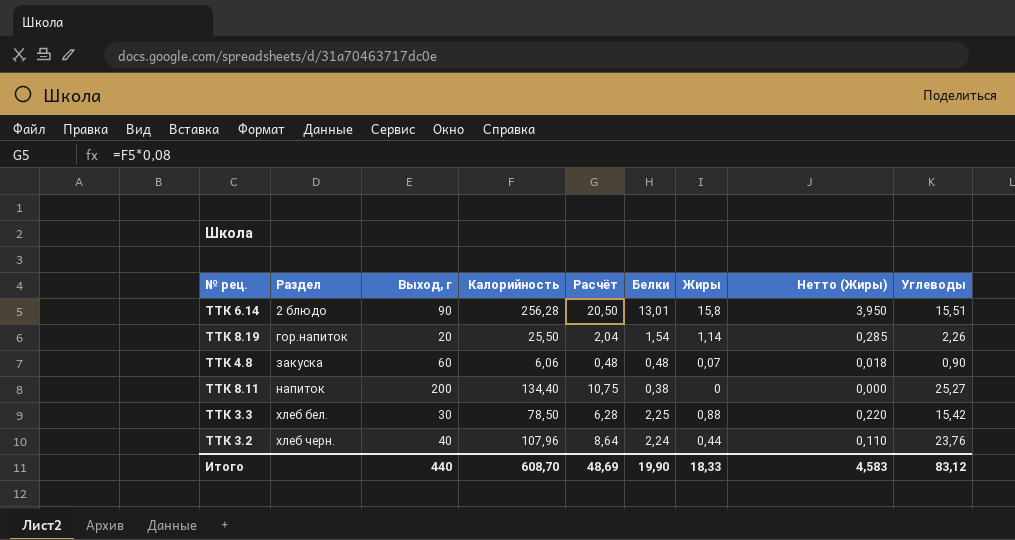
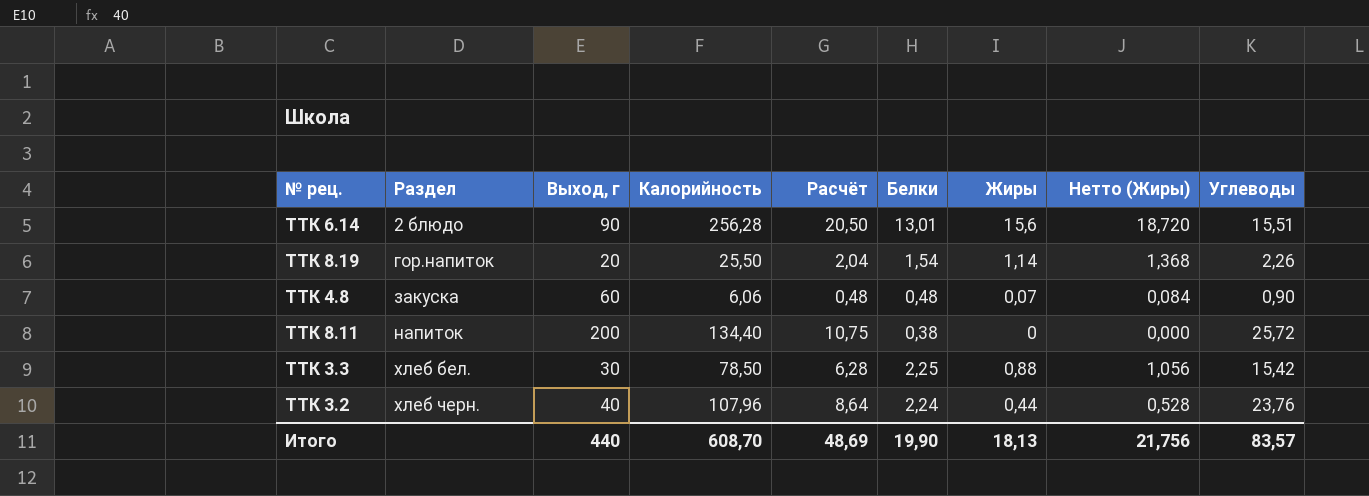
column Нетто (Жиры) | formula: [Жиры] * 0,25 -> [Жиры] * 1,2
ТТК 6.14 | Жиры: 15,8 -> 15,6
ТТК 8.11 | Углеводы: 25,27 -> 25,72
Итого | Жиры: 18,33 -> 18,13
Итого | Нетто (Жиры): 4,583 -> 21,756
Итого | Углеводы: 83,12 -> 83,57

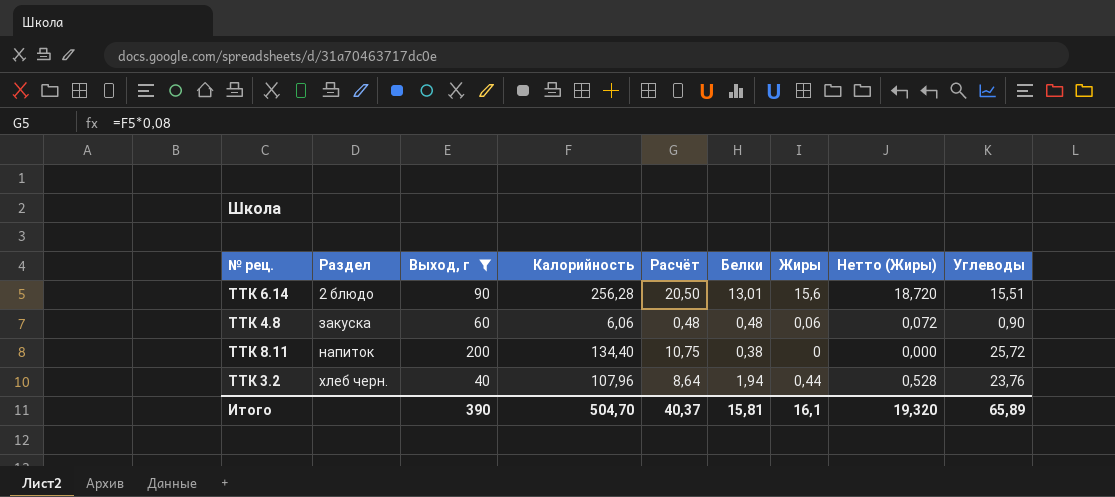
filter: none -> Выход, г >= 40
ТТК 4.8 | Жиры: 0,07 -> 0,06
ТТК 4.8 | Нетто (Жиры): 0,084 -> 0,072
ТТК 3.2 | Белки: 2,24 -> 1,94
Итого | Выход, г: 440 -> 390
Итого | Калорийность: 608,70 -> 504,70
Итого | Расчёт: 48,69 -> 40,37
Итого | Белки: 19,90 -> 15,81
Итого | Жиры: 18,13 -> 16,1
Итого | Нетто (Жиры): 21,756 -> 19,320
Итого | Углеводы: 83,57 -> 65,89

